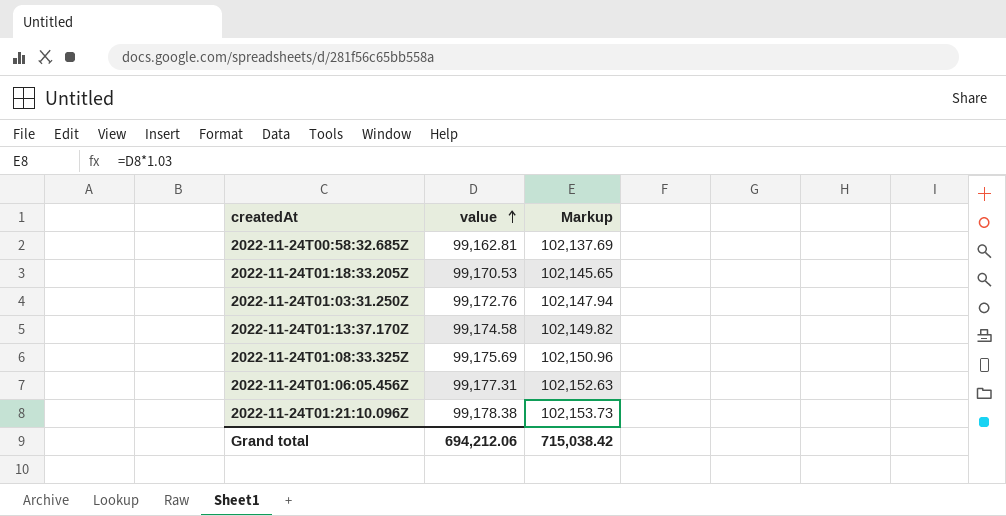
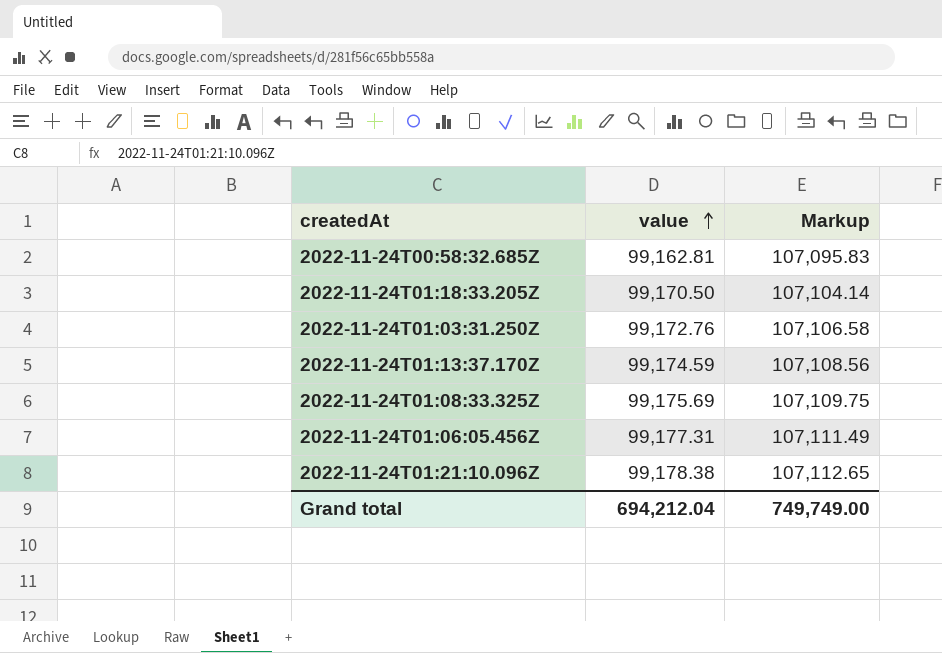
column Markup | formula: [value] * 1.03 -> [value] * 1.08
2022-11-24T01:18:33.205Z | value: 99,170.53 -> 99,170.50
2022-11-24T01:13:37.170Z | value: 99,174.58 -> 99,174.59
Grand total | value: 694,212.06 -> 694,212.04
Grand total | Markup: 715,038.42 -> 749,749.00

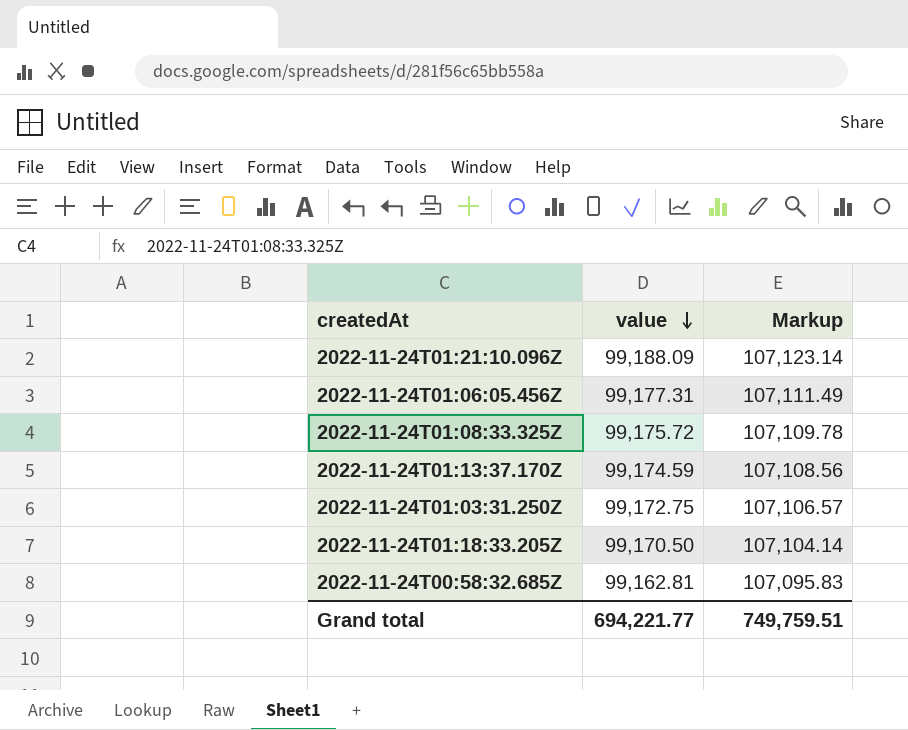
row order: value ascending -> value descending
2022-11-24T01:21:10.096Z | value: 99,178.38 -> 99,188.09
2022-11-24T01:21:10.096Z | Markup: 107,112.65 -> 107,123.14
2022-11-24T01:08:33.325Z | value: 99,175.69 -> 99,175.72
2022-11-24T01:08:33.325Z | Markup: 107,109.75 -> 107,109.78
2022-11-24T01:03:31.250Z | value: 99,172.76 -> 99,172.75
2022-11-24T01:03:31.250Z | Markup: 107,106.58 -> 107,106.57
Grand total | value: 694,212.04 -> 694,221.77
Grand total | Markup: 749,749.00 -> 749,759.51

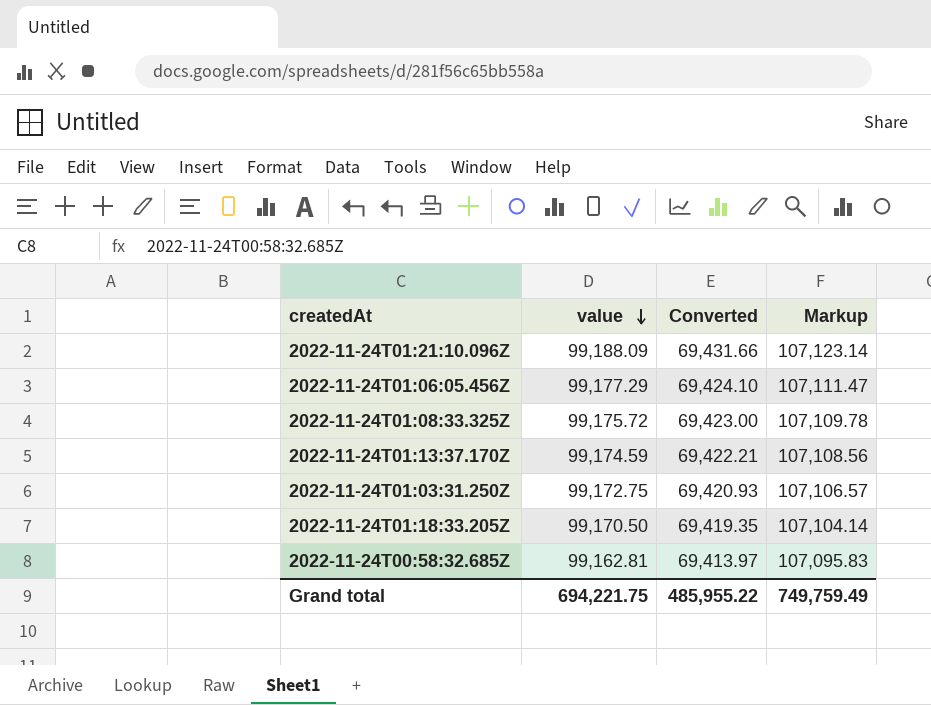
column Converted | formula: none -> [value] * 0.7
2022-11-24T01:06:05.456Z | value: 99,177.31 -> 99,177.29
2022-11-24T01:06:05.456Z | Markup: 107,111.49 -> 107,111.47
Grand total | value: 694,221.77 -> 694,221.75
Grand total | Markup: 749,759.51 -> 749,759.49

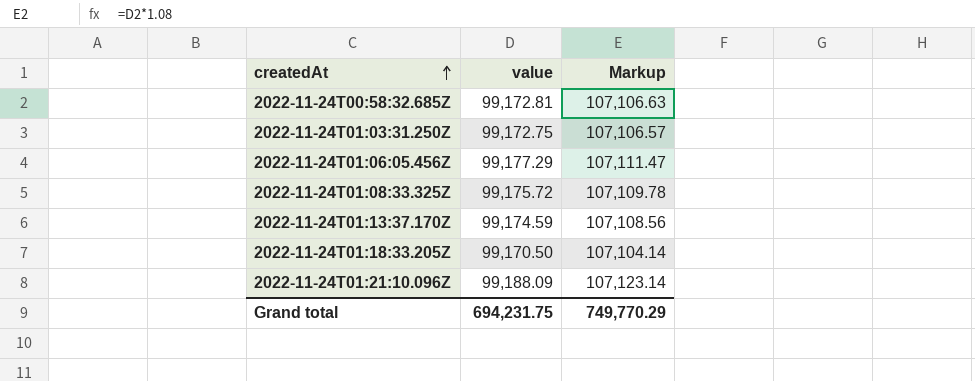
row order: value descending -> createdAt ascending
column Converted | formula: [value] * 0.7 -> none
2022-11-24T00:58:32.685Z | value: 99,162.81 -> 99,172.81
2022-11-24T00:58:32.685Z | Markup: 107,095.83 -> 107,106.63
Grand total | value: 694,221.75 -> 694,231.75
Grand total | Markup: 749,759.49 -> 749,770.29

